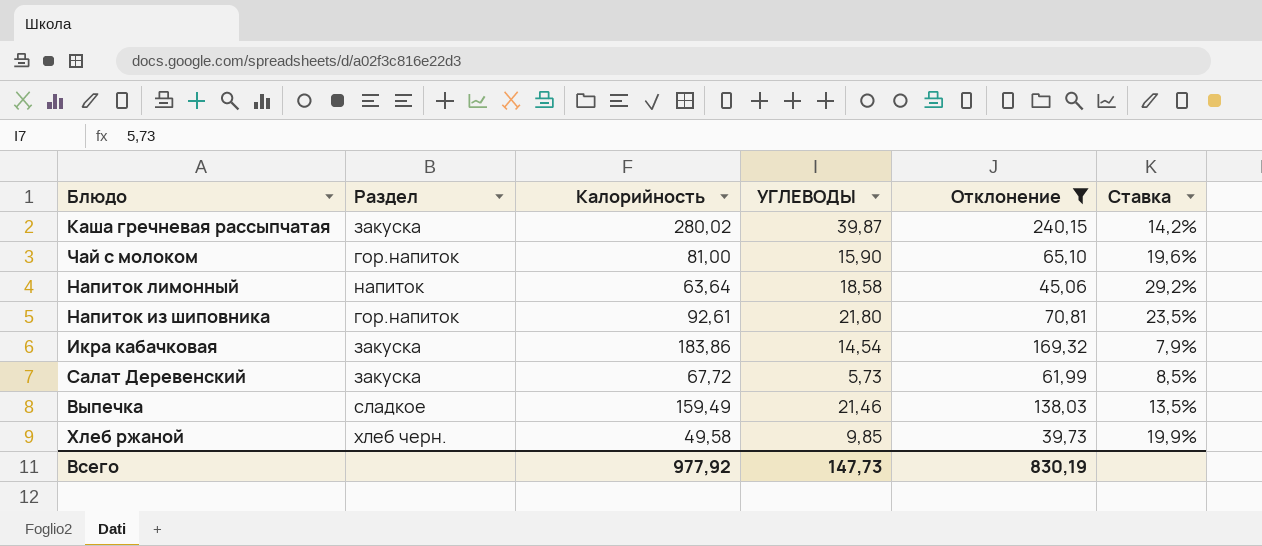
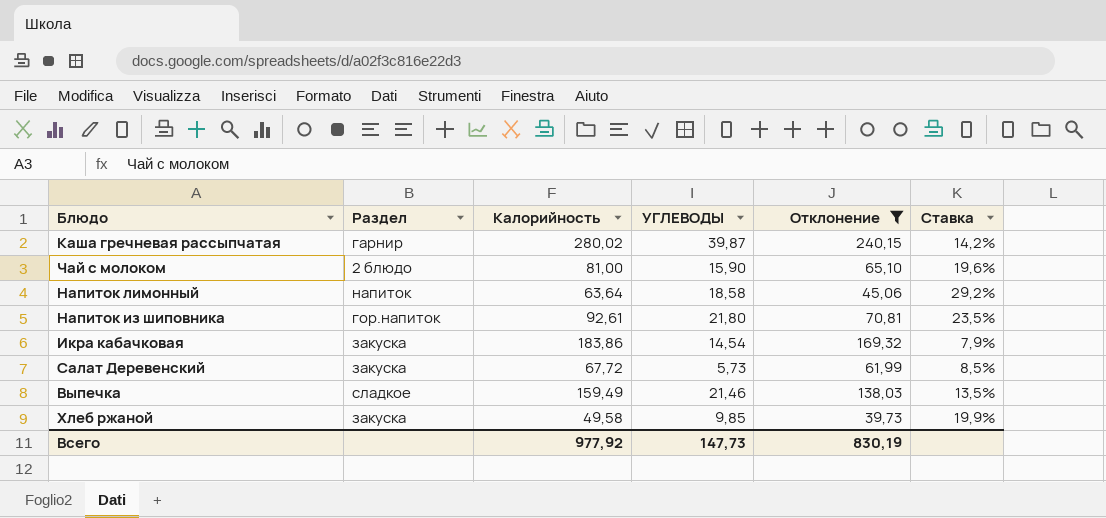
Каша гречневая рассыпчатая | Раздел: закуска -> гарнир
Чай с молоком | Раздел: гор.напиток -> 2 блюдо
Хлеб ржаной | Раздел: хлеб черн. -> закуска

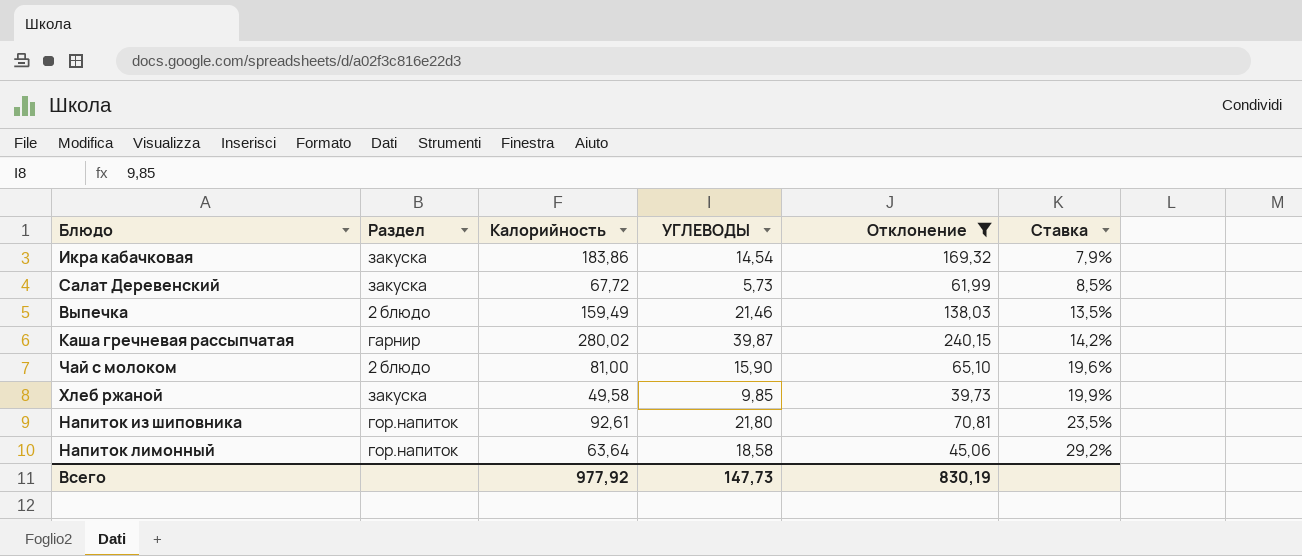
row order: none -> Ставка ascending
Выпечка | Раздел: сладкое -> 2 блюдо
Напиток лимонный | Раздел: напиток -> гор.напиток

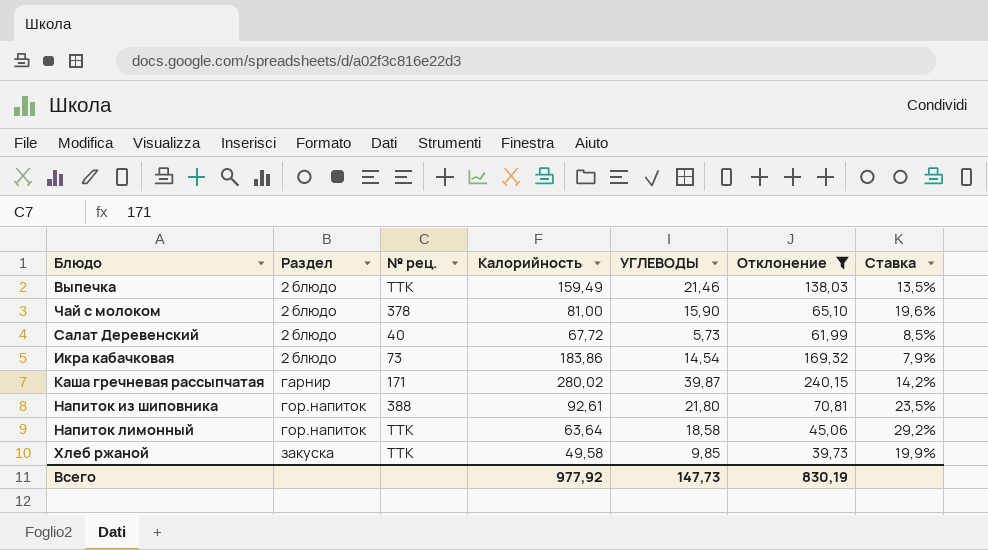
row order: Ставка ascending -> Раздел ascending
column № рец. | position: none -> 3
Салат Деревенский | Раздел: закуска -> 2 блюдо
Икра кабачковая | Раздел: закуска -> 2 блюдо

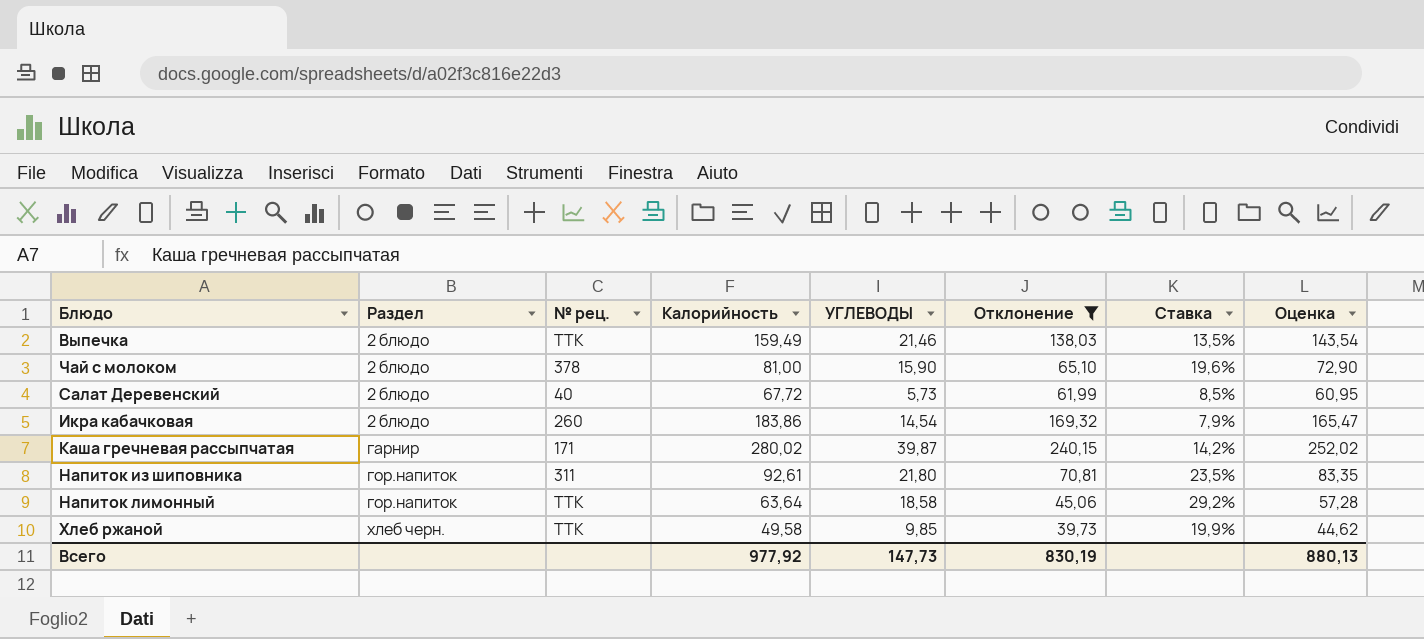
column Оценка | formula: none -> [Калорийность] * 0,9
Икра кабачковая | № рец.: 73 -> 260
Напиток из шиповника | № рец.: 388 -> 311
Хлеб ржаной | Раздел: закуска -> хлеб черн.

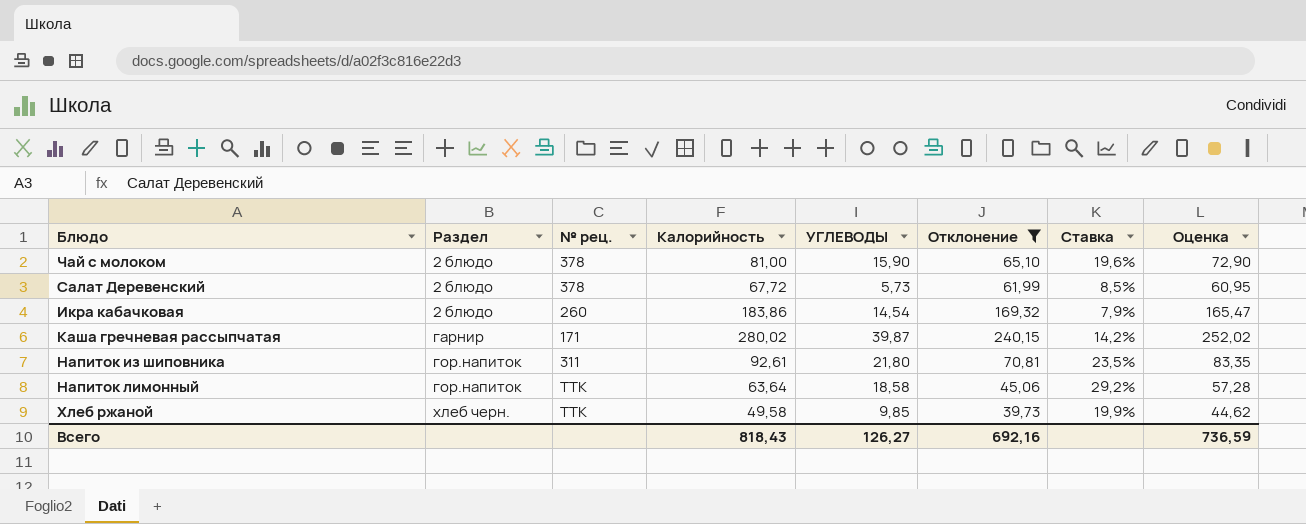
row Выпечка: 2 блюдо | ТТК | 159,49 | 21,46 | 138,03 | 13,5% | 143,54 -> none
Салат Деревенский | № рец.: 40 -> 378
Всего | Калорийность: 977,92 -> 818,43
Всего | УГЛЕВОДЫ: 147,73 -> 126,27
Всего | Отклонение: 830,19 -> 692,16
Всего | Оценка: 880,13 -> 736,59

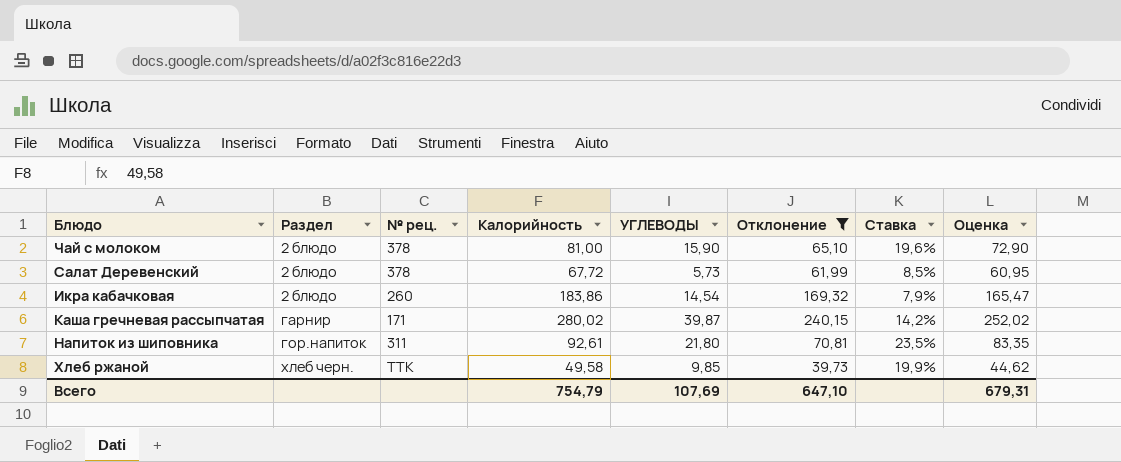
row Напиток лимонный: гор.напиток | ТТК | 63,64 | 18,58 | 45,06 | 29,2% | 57,28 -> none
Всего | Калорийность: 818,43 -> 754,79
Всего | УГЛЕВОДЫ: 126,27 -> 107,69
Всего | Отклонение: 692,16 -> 647,10
Всего | Оценка: 736,59 -> 679,31

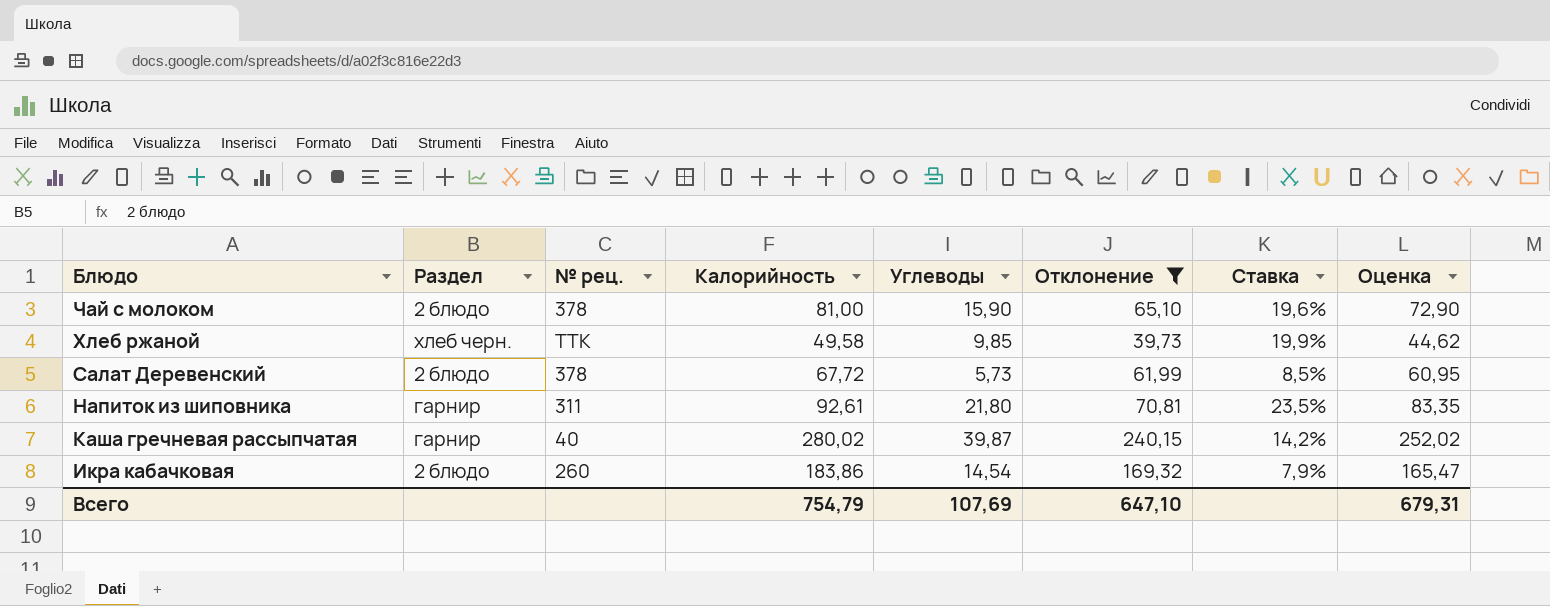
row order: Раздел ascending -> Блюдо descending
column name: УГЛЕВОДЫ -> Углеводы
Напиток из шиповника | Раздел: гор.напиток -> гарнир
Каша гречневая рассыпчатая | № рец.: 171 -> 40

